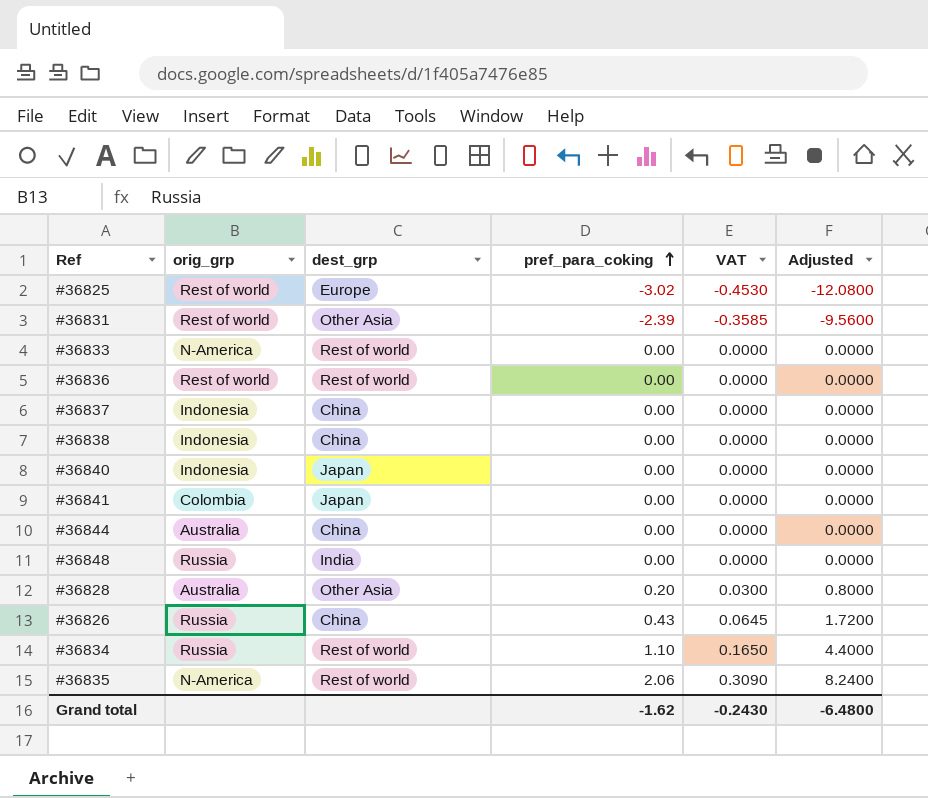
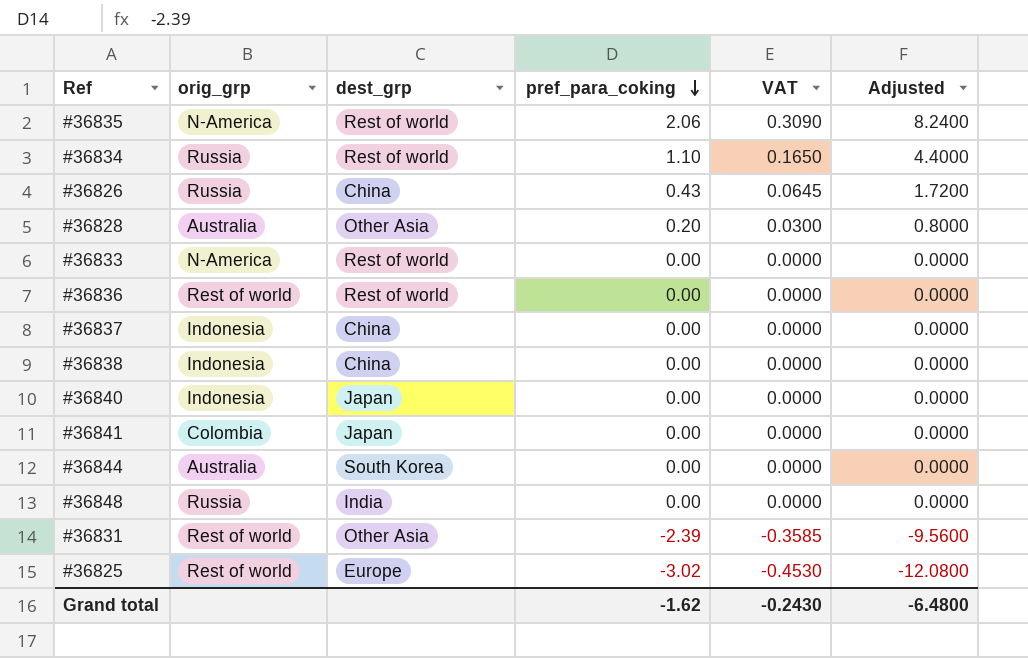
row order: pref_para_coking ascending -> pref_para_coking descending
#36844 | dest_grp: China -> South Korea

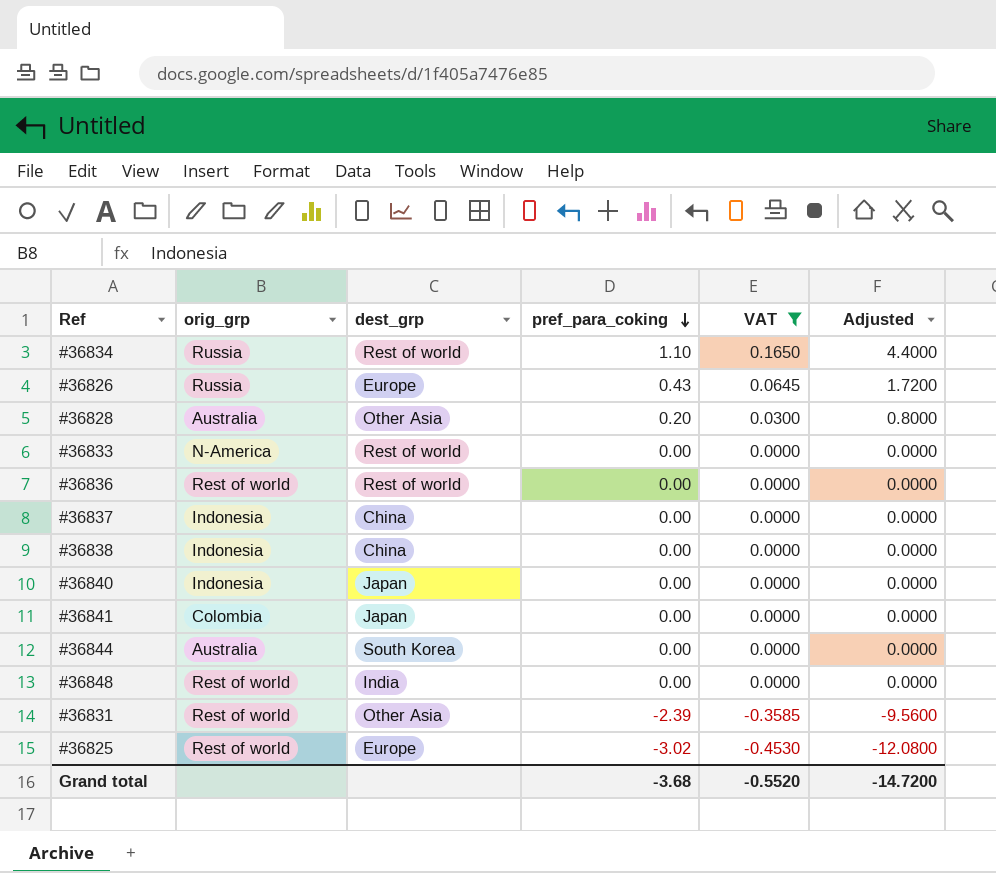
filter: none -> VAT != 0.3090
#36826 | dest_grp: China -> Europe
#36848 | orig_grp: Russia -> Rest of world
Grand total | pref_para_coking: -1.62 -> -3.68
Grand total | VAT: -0.2430 -> -0.5520
Grand total | Adjusted: -6.4800 -> -14.7200

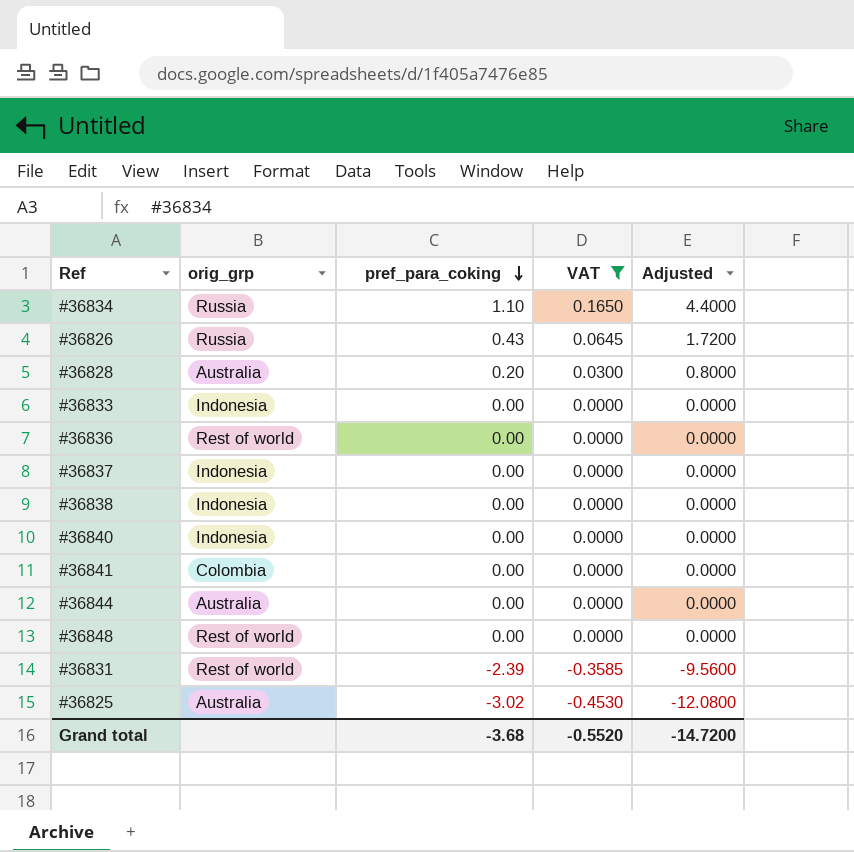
column dest_grp | position: 3 -> none
#36833 | orig_grp: N-America -> Indonesia
#36825 | orig_grp: Rest of world -> Australia

